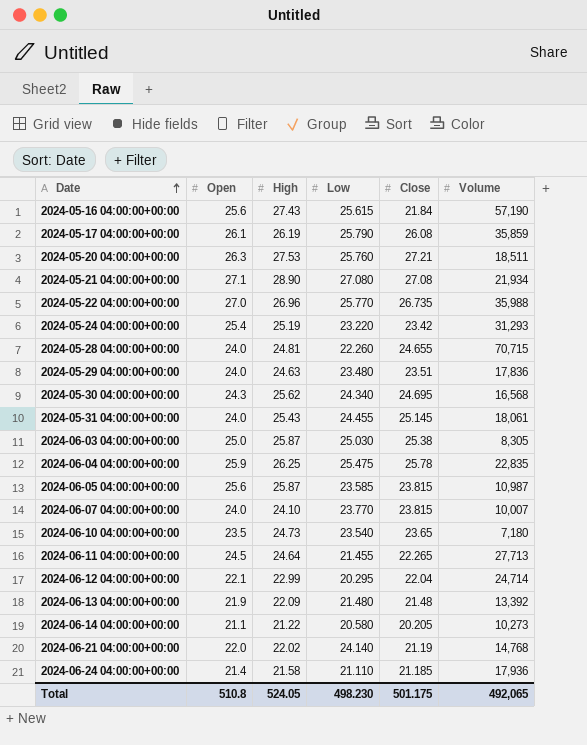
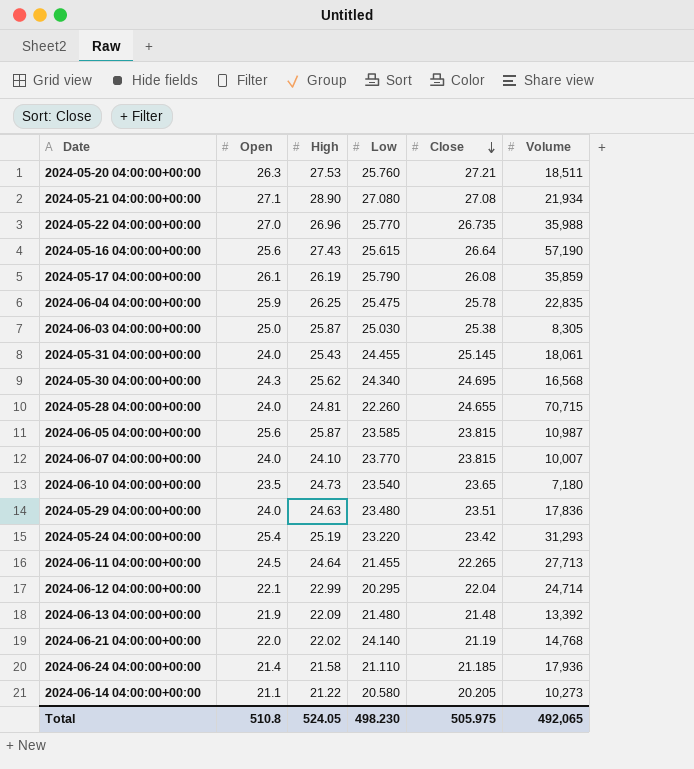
row order: Date ascending -> Close descending
2024-05-16 04:00:00+00:00 | Close: 21.84 -> 26.64
Total | Close: 501.175 -> 505.975

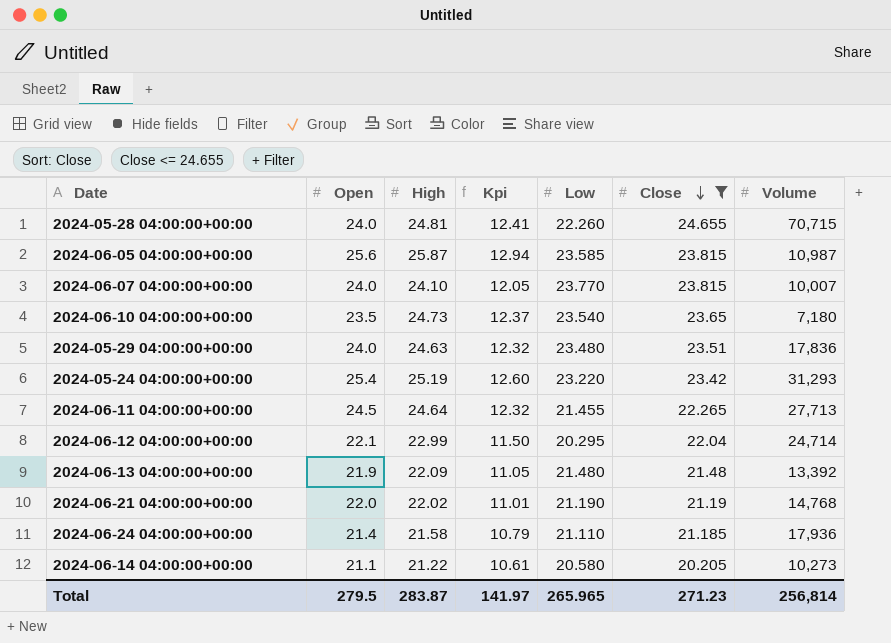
filter: none -> Close <= 24.655
column Kpi | formula: none -> [High] * 0.5
2024-06-21 04:00:00+00:00 | Low: 24.140 -> 21.190
Total | Open: 510.8 -> 279.5
Total | High: 524.05 -> 283.87
Total | Low: 498.230 -> 265.965
Total | Close: 505.975 -> 271.23
Total | Volume: 492,065 -> 256,814

